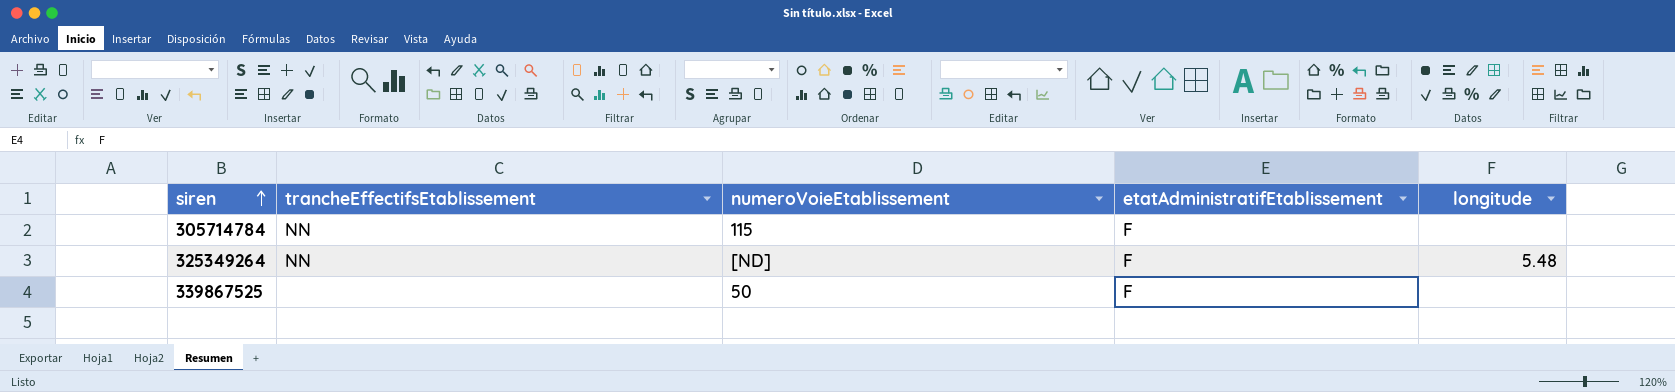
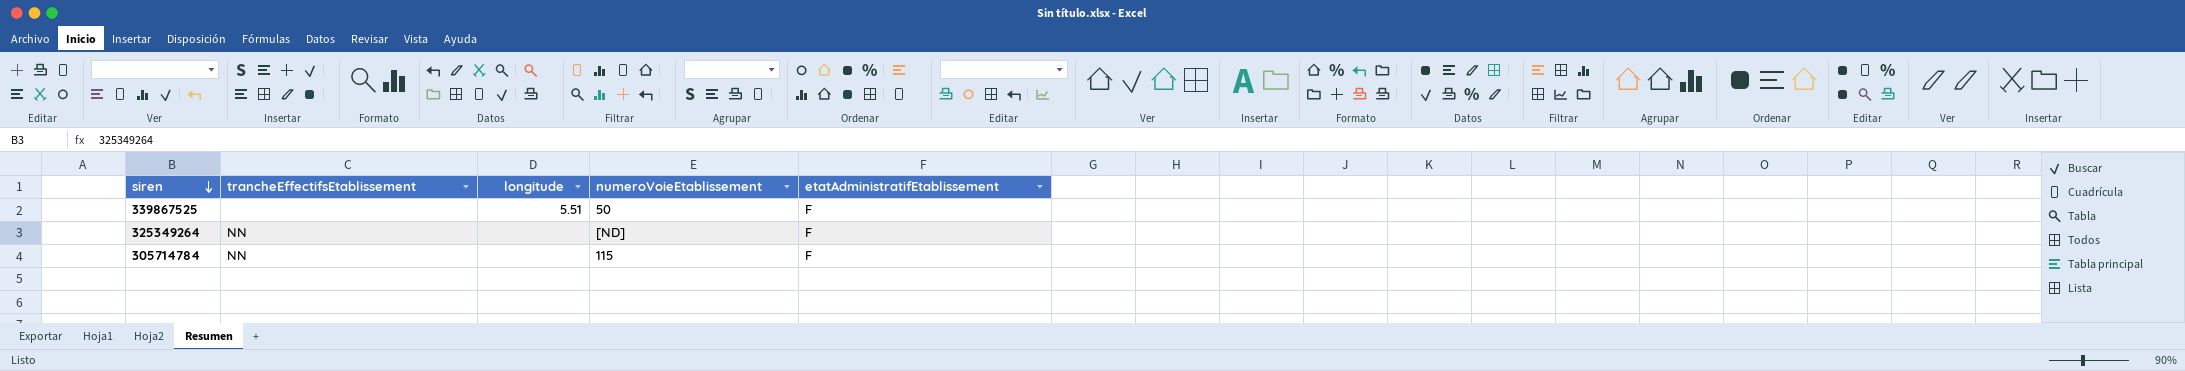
row order: siren ascending -> siren descending
column longitude | position: 5 -> 3
339867525 | longitude: none -> 5.51
325349264 | longitude: 5.48 -> none

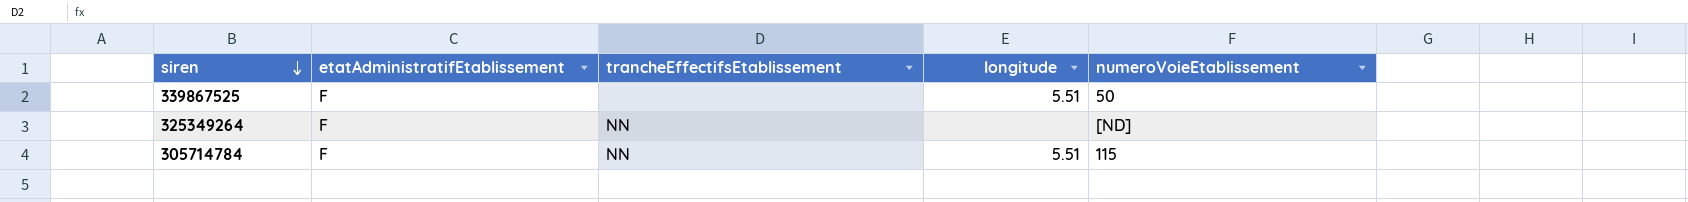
column etatAdministratifEtablissement | position: 5 -> 2
305714784 | longitude: none -> 5.51

